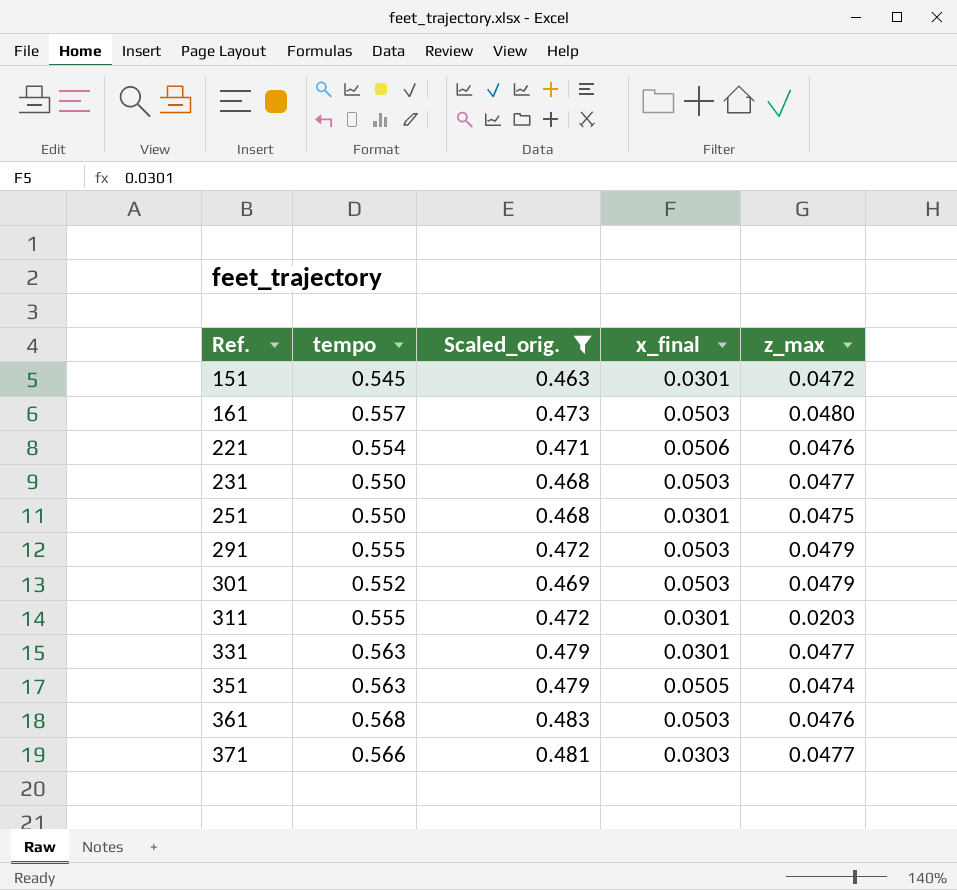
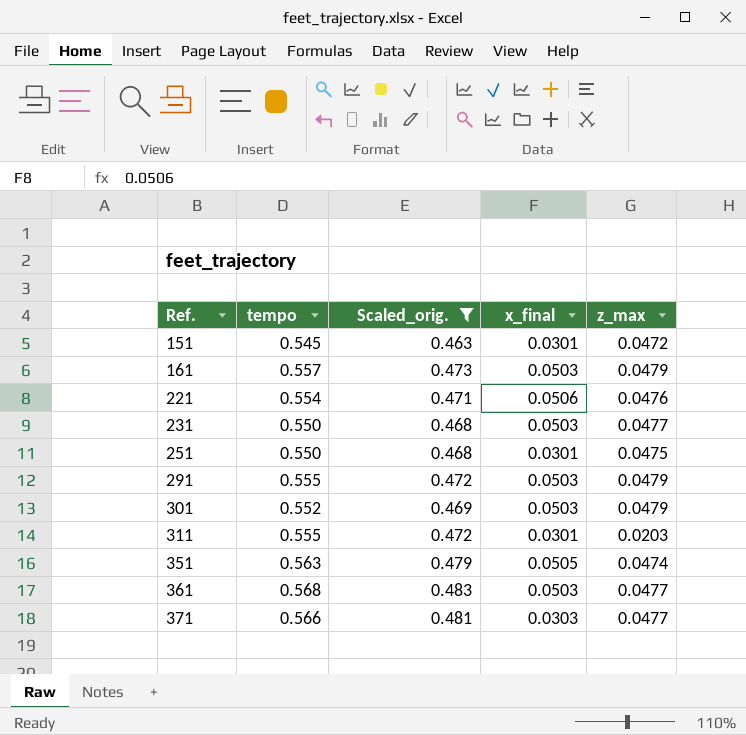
row 331: 0.563 | 0.479 | 0.0301 | 0.0477 -> none
161 | z_max: 0.0480 -> 0.0479
361 | z_max: 0.0476 -> 0.0477

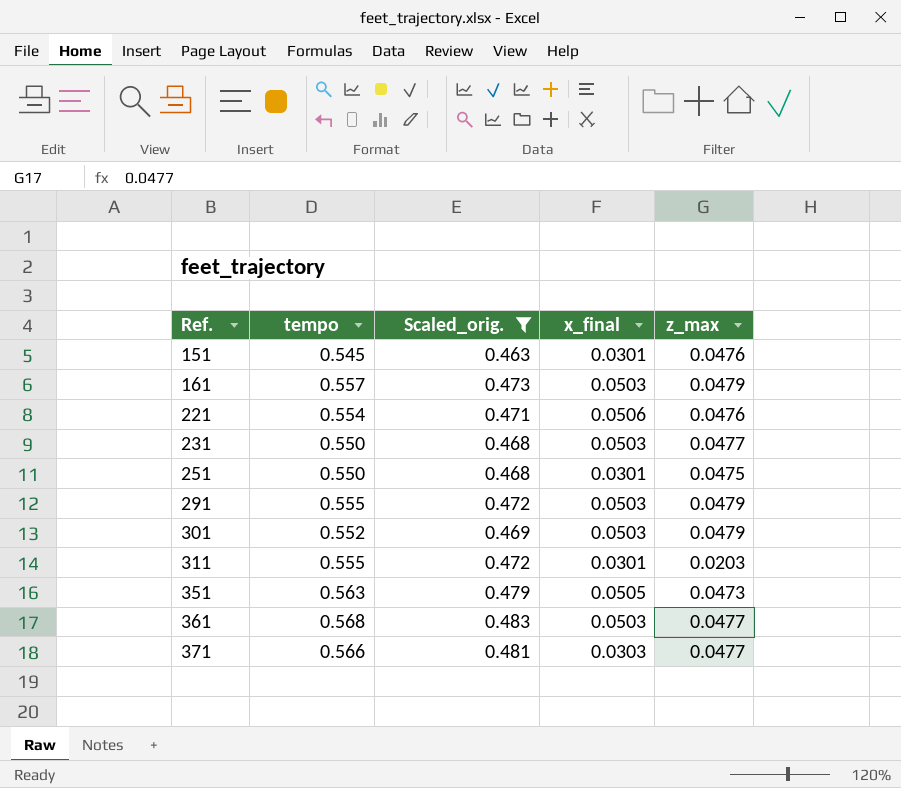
151 | z_max: 0.0472 -> 0.0476
351 | z_max: 0.0474 -> 0.0473

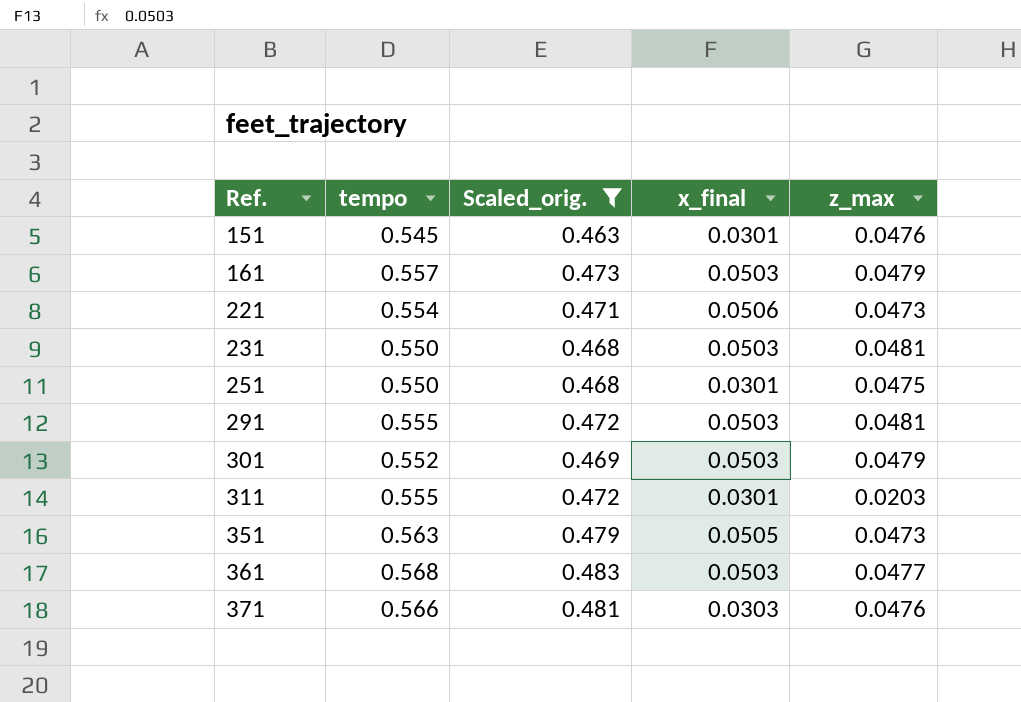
221 | z_max: 0.0476 -> 0.0473
231 | z_max: 0.0477 -> 0.0481
291 | z_max: 0.0479 -> 0.0481
371 | z_max: 0.0477 -> 0.0476

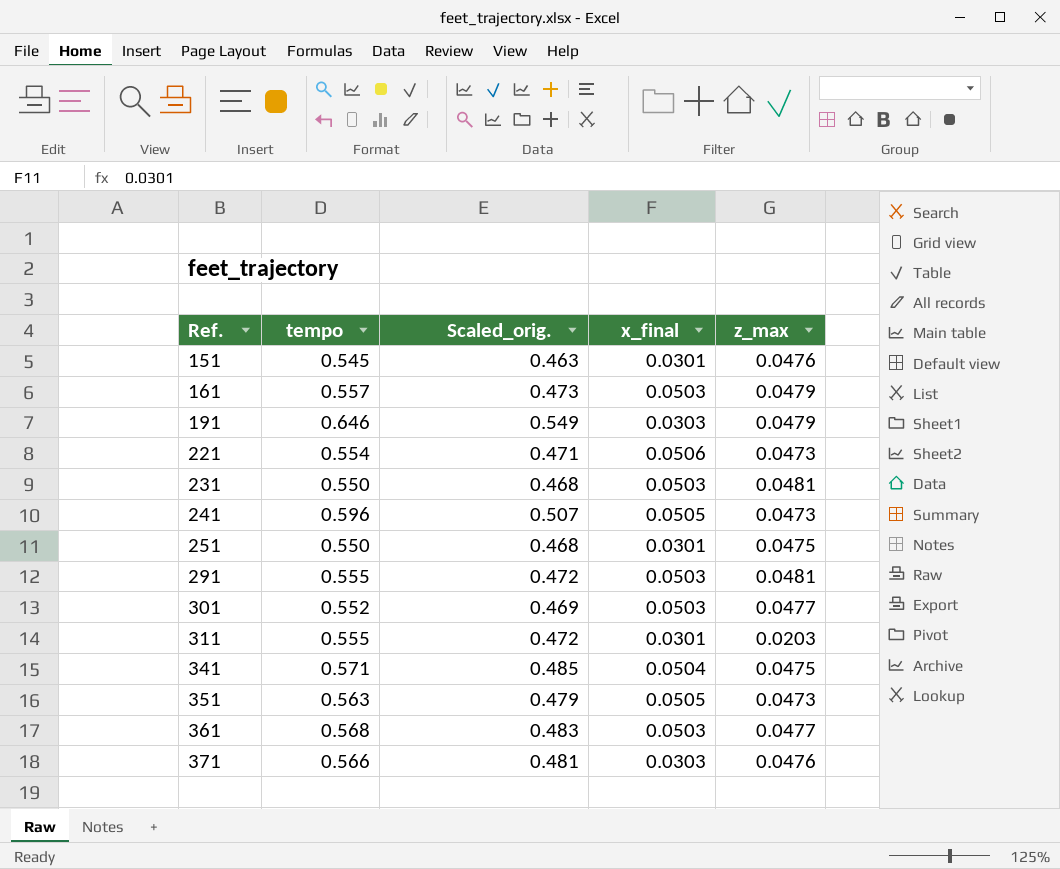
filter: Scaled_orig. <= 0.483 -> none
301 | z_max: 0.0479 -> 0.0477

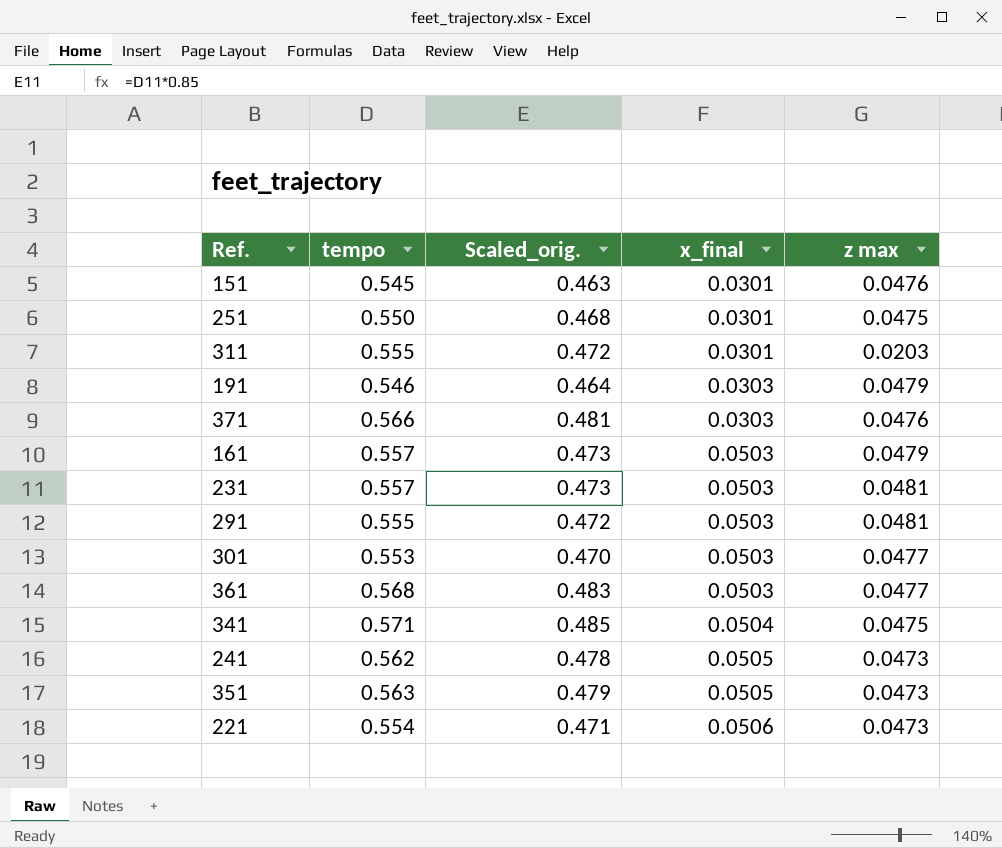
row order: Ref. ascending -> x_final ascending
column name: z_max -> z max
191 | tempo: 0.646 -> 0.546
191 | Scaled_orig.: 0.549 -> 0.464
231 | tempo: 0.550 -> 0.557
231 | Scaled_orig.: 0.468 -> 0.473
301 | tempo: 0.552 -> 0.553
301 | Scaled_orig.: 0.469 -> 0.470
241 | tempo: 0.596 -> 0.562
241 | Scaled_orig.: 0.507 -> 0.478

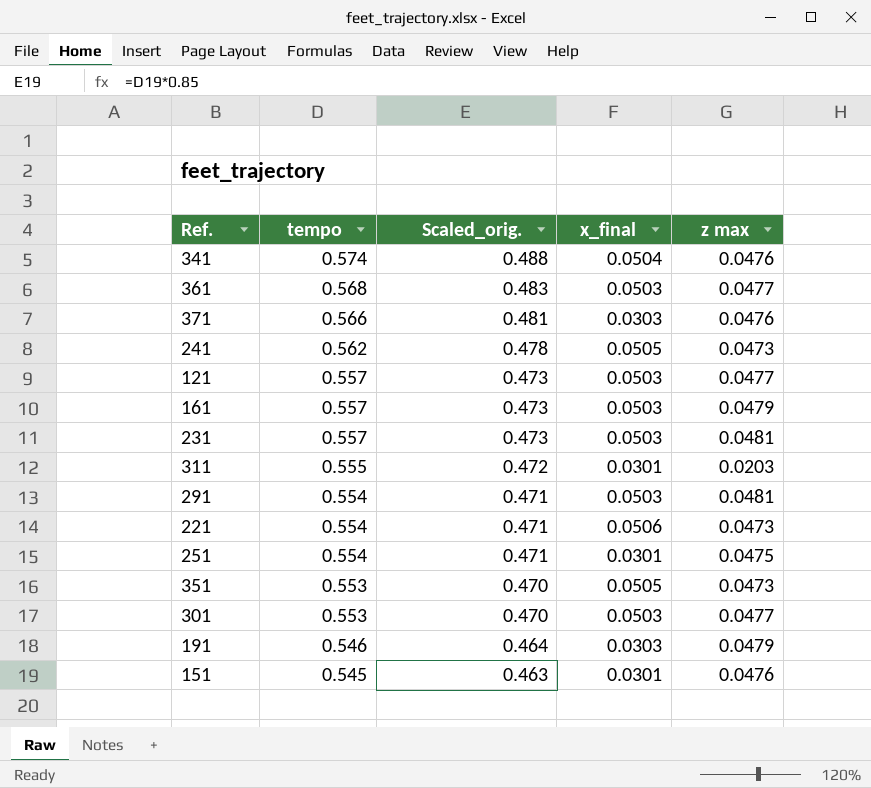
row order: x_final ascending -> tempo descending
341 | tempo: 0.571 -> 0.574
341 | Scaled_orig.: 0.485 -> 0.488
341 | z max: 0.0475 -> 0.0476
row 121: none -> 0.557 | 0.473 | 0.0503 | 0.0477
291 | tempo: 0.555 -> 0.554
291 | Scaled_orig.: 0.472 -> 0.471
251 | tempo: 0.550 -> 0.554
251 | Scaled_orig.: 0.468 -> 0.471
351 | tempo: 0.563 -> 0.553
351 | Scaled_orig.: 0.479 -> 0.470

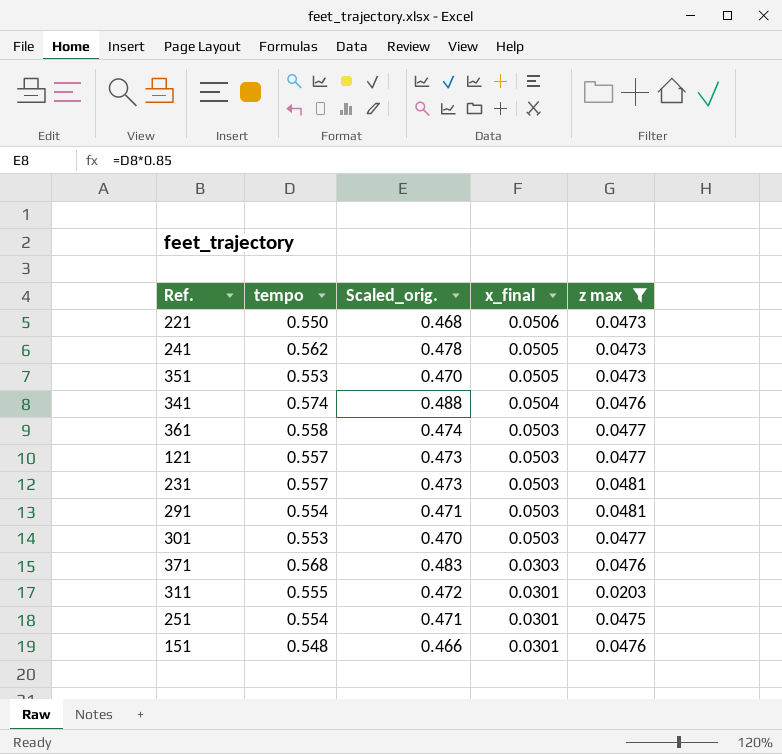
filter: none -> z max != 0.0479
row order: tempo descending -> x_final descending
221 | tempo: 0.554 -> 0.550
221 | Scaled_orig.: 0.471 -> 0.468
361 | tempo: 0.568 -> 0.558
361 | Scaled_orig.: 0.483 -> 0.474
371 | tempo: 0.566 -> 0.568
371 | Scaled_orig.: 0.481 -> 0.483
151 | tempo: 0.545 -> 0.548
151 | Scaled_orig.: 0.463 -> 0.466

